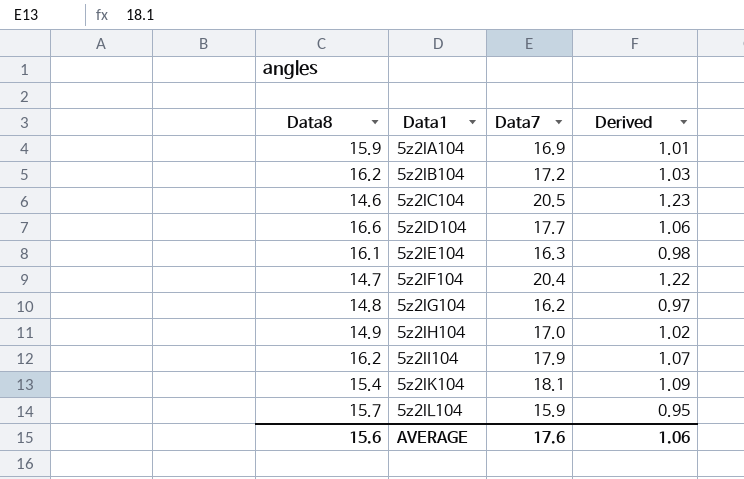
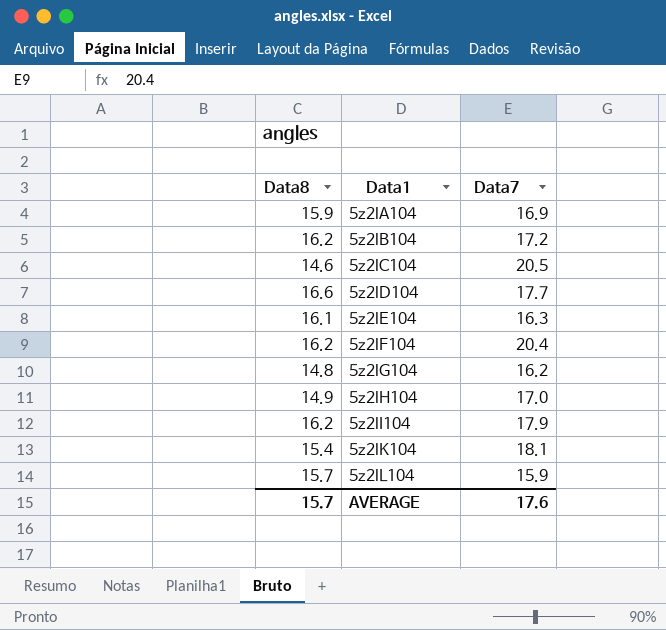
column Derived | formula: [Data7] * 0.06 -> none
5z2lF104 | Data8: 14.7 -> 16.2
AVERAGE | Data8: 15.6 -> 15.7

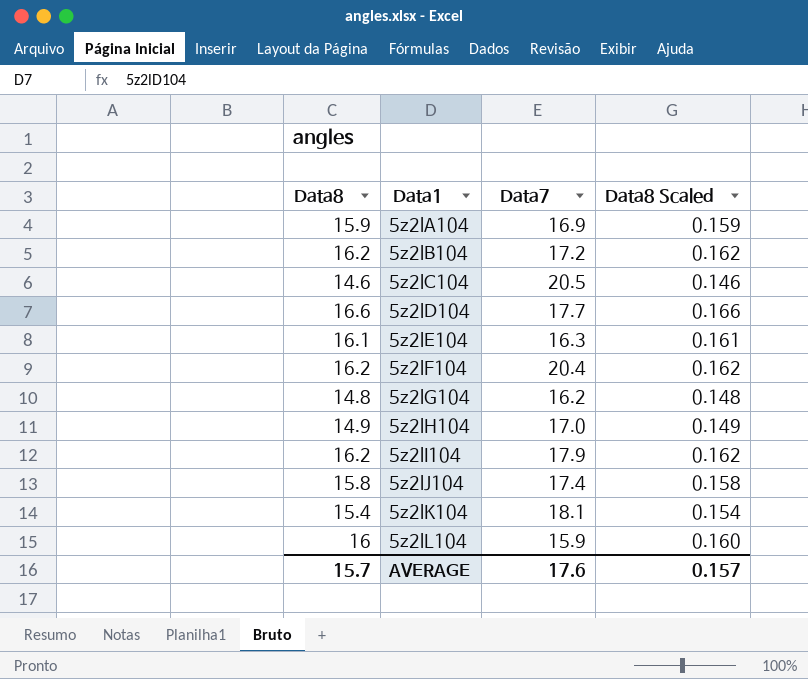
column Data8 Scaled | formula: none -> [Data8] * 0.01
row 5z2lJ104: none -> 15.8 | 17.4 | 0.158
5z2lL104 | Data8: 15.7 -> 16

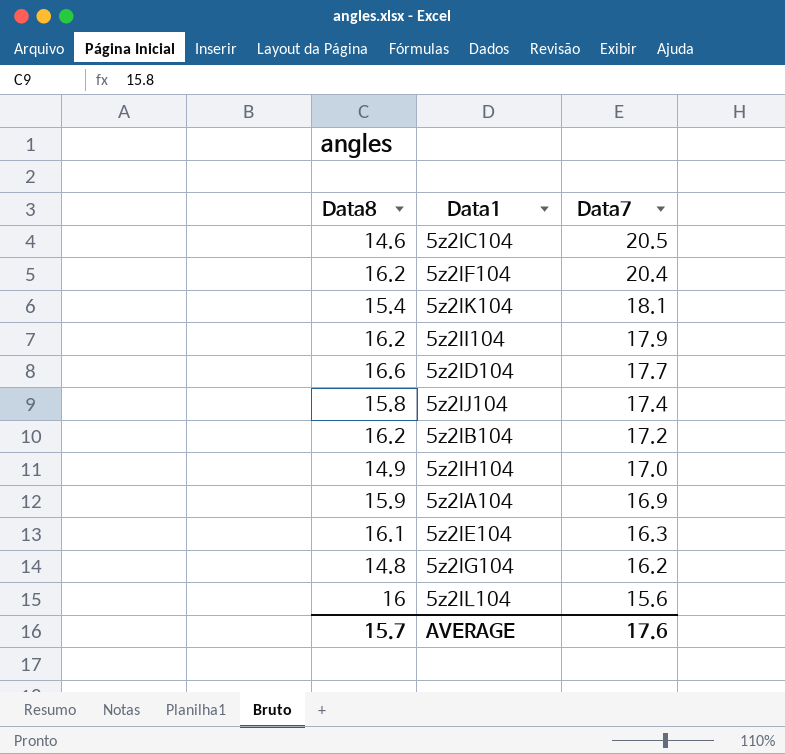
row order: Data1 ascending -> Data7 descending
column Data8 Scaled | formula: [Data8] * 0.01 -> none
5z2lL104 | Data7: 15.9 -> 15.6

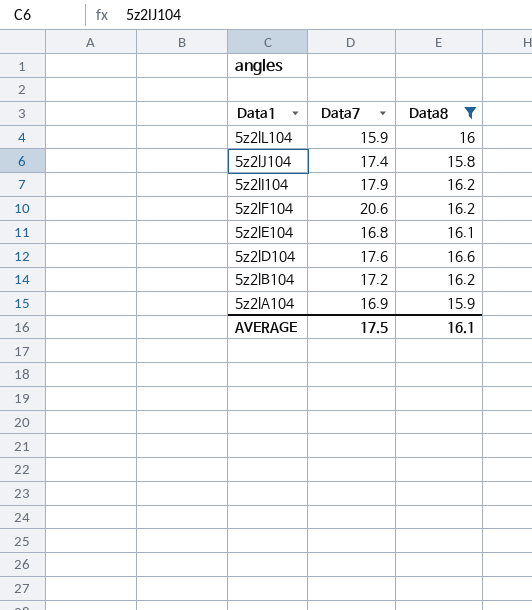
filter: none -> Data8 >= 15.8
row order: Data7 descending -> Data1 descending
column Data8 | position: 1 -> 3
5z2lL104 | Data7: 15.6 -> 15.9
5z2lF104 | Data7: 20.4 -> 20.6
5z2lE104 | Data7: 16.3 -> 16.8
5z2lD104 | Data7: 17.7 -> 17.6
AVERAGE | Data7: 17.6 -> 17.5
AVERAGE | Data8: 15.7 -> 16.1

